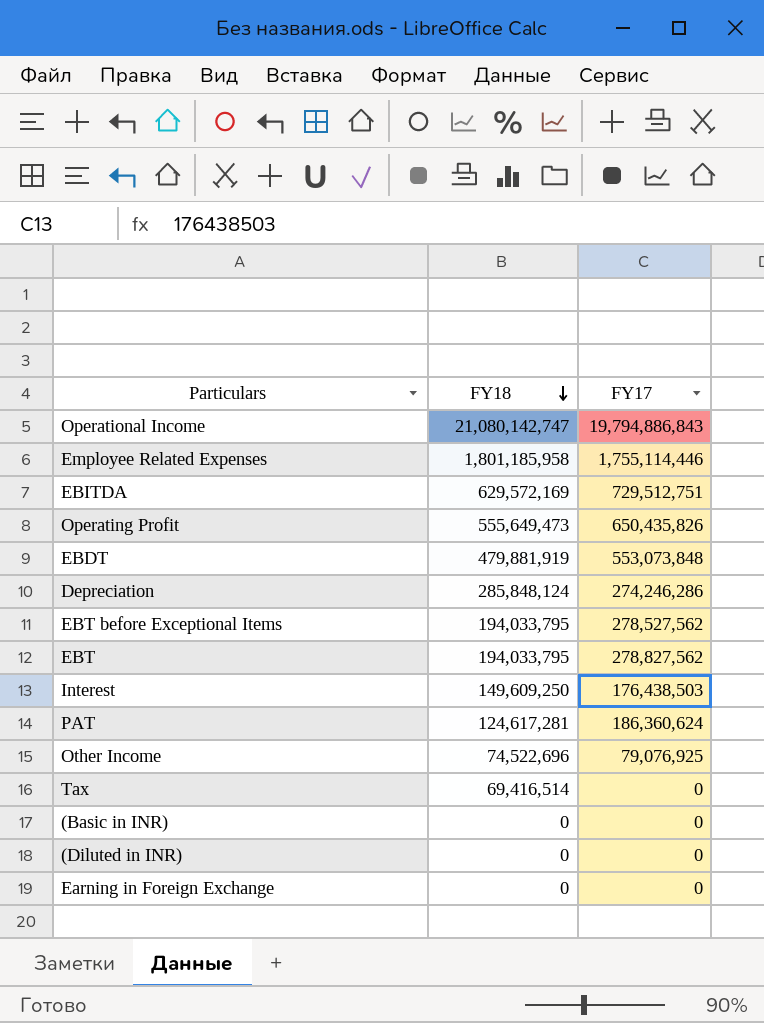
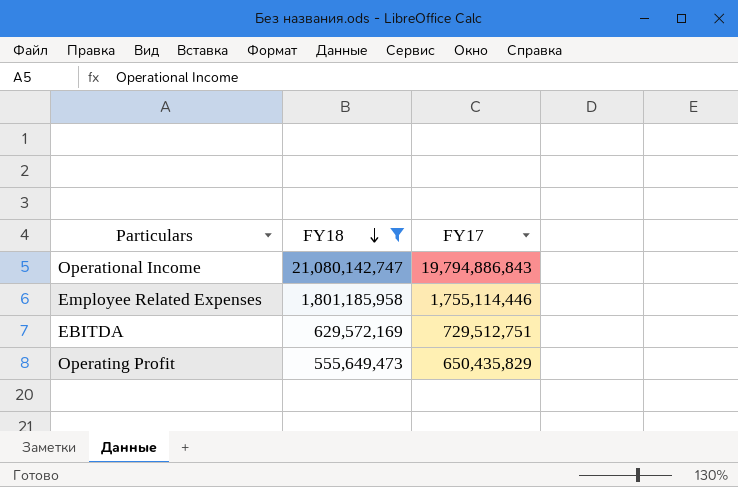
filter: none -> FY18 >= 555,649,473
Operating Profit | FY17: 650,435,826 -> 650,435,829

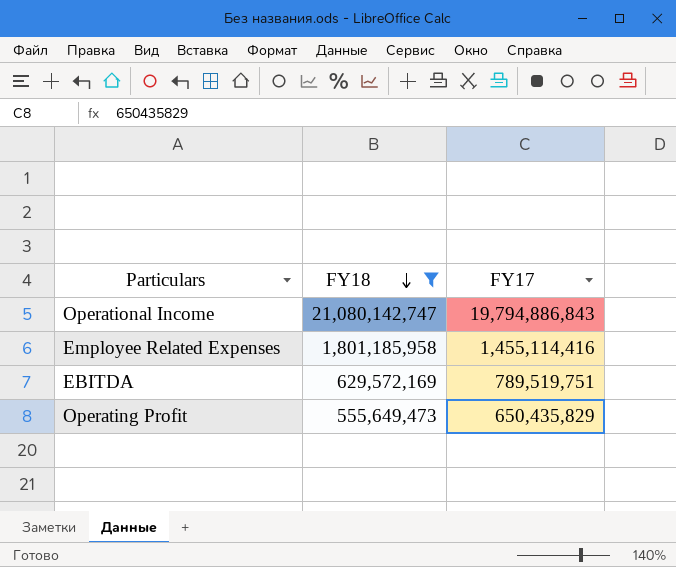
Employee Related Expenses | FY17: 1,755,114,446 -> 1,455,114,416
EBITDA | FY17: 729,512,751 -> 789,519,751

